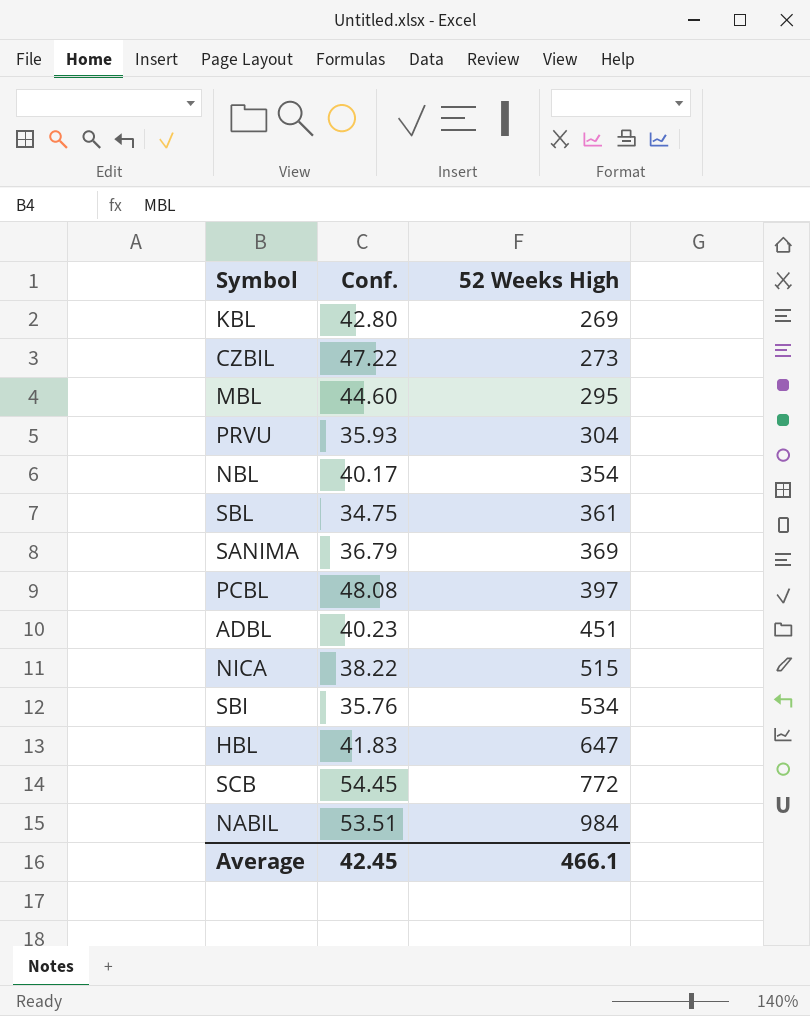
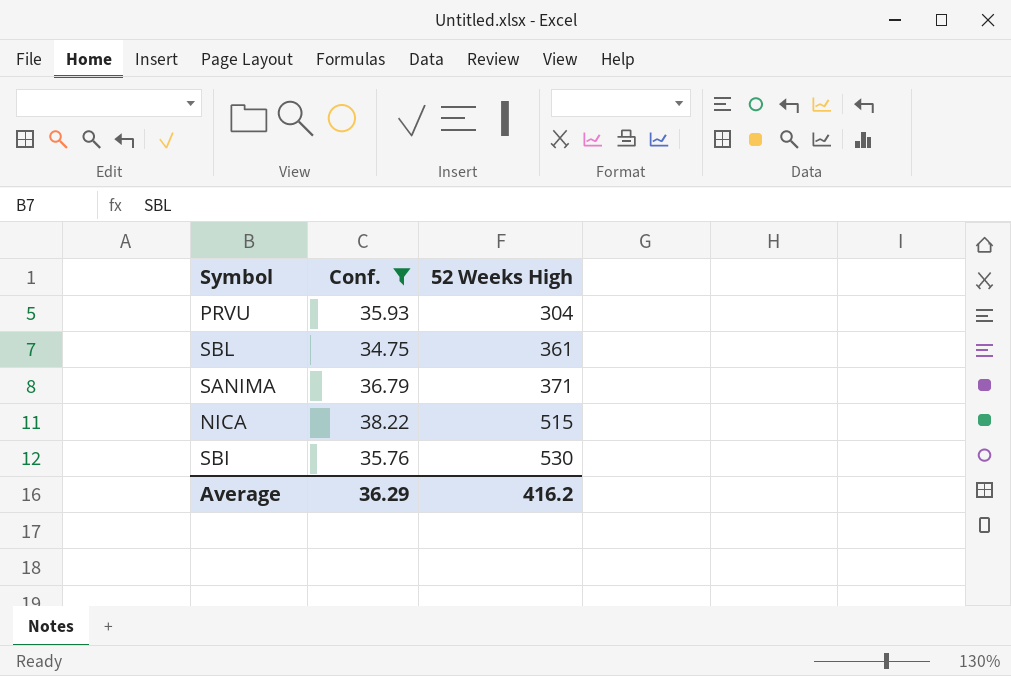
filter: none -> Conf. <= 38.22
SANIMA | 52 Weeks High: 369 -> 371
SBI | 52 Weeks High: 534 -> 530
Average | Conf.: 42.45 -> 36.29
Average | 52 Weeks High: 466.1 -> 416.2

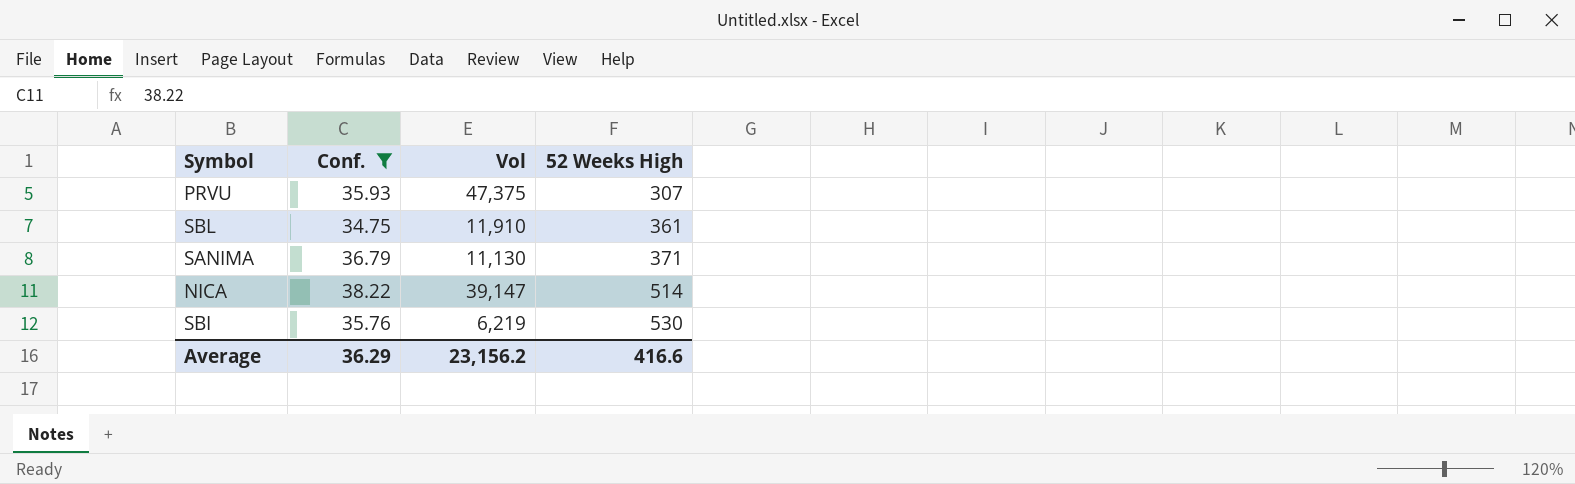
column Vol | position: none -> 3
PRVU | 52 Weeks High: 304 -> 307
NICA | 52 Weeks High: 515 -> 514
Average | 52 Weeks High: 416.2 -> 416.6

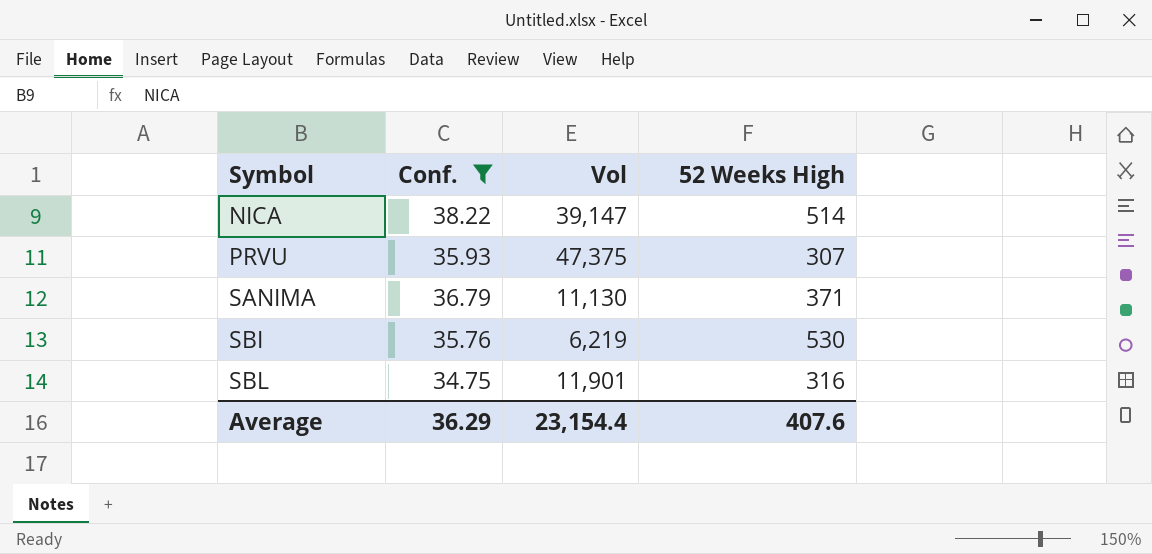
row order: 52 Weeks High ascending -> Symbol ascending
SBL | Vol: 11,910 -> 11,901
SBL | 52 Weeks High: 361 -> 316
Average | Vol: 23,156.2 -> 23,154.4
Average | 52 Weeks High: 416.6 -> 407.6

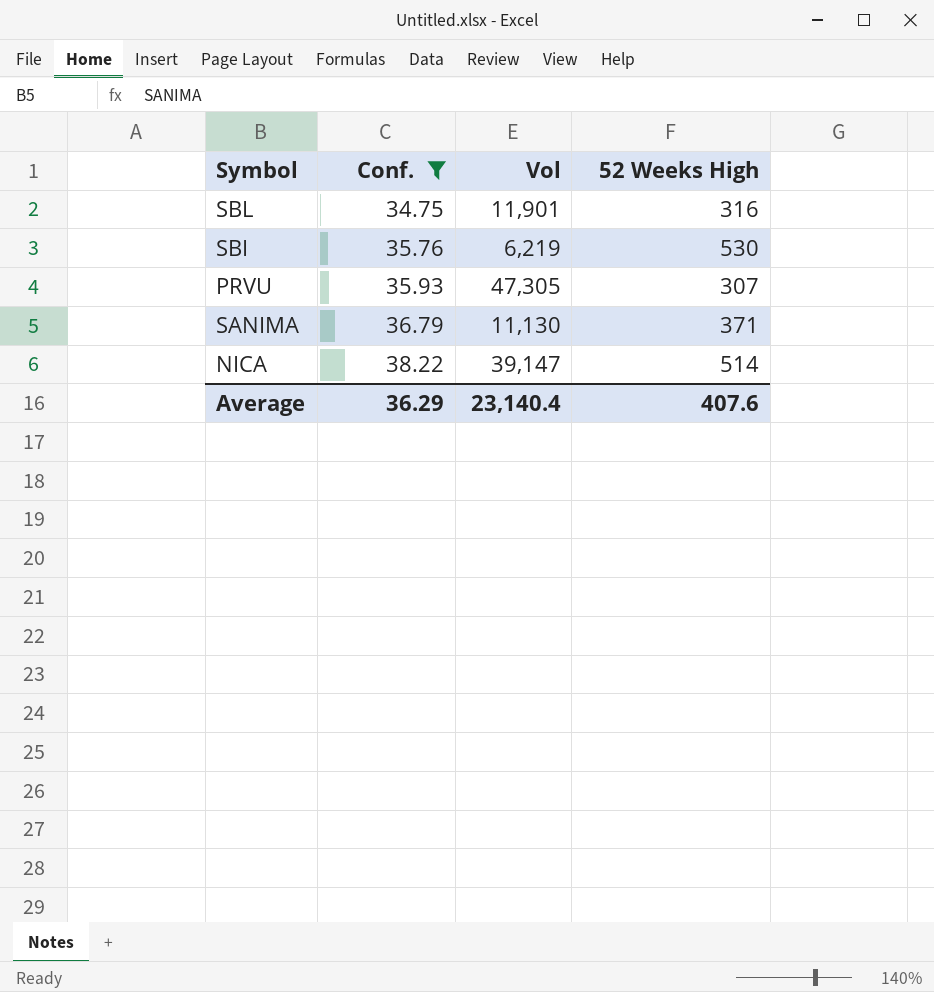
row order: Symbol ascending -> Conf. ascending
PRVU | Vol: 47,375 -> 47,305
Average | Vol: 23,154.4 -> 23,140.4

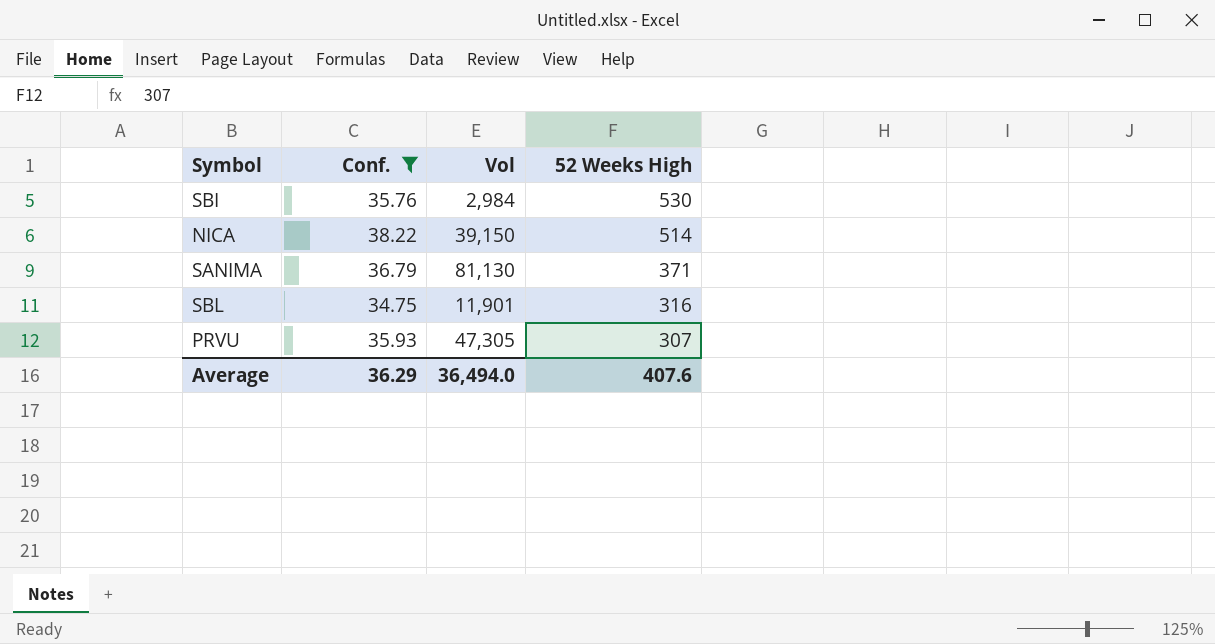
row order: Conf. ascending -> 52 Weeks High descending
SBI | Vol: 6,219 -> 2,984
NICA | Vol: 39,147 -> 39,150
SANIMA | Vol: 11,130 -> 81,130
Average | Vol: 23,140.4 -> 36,494.0

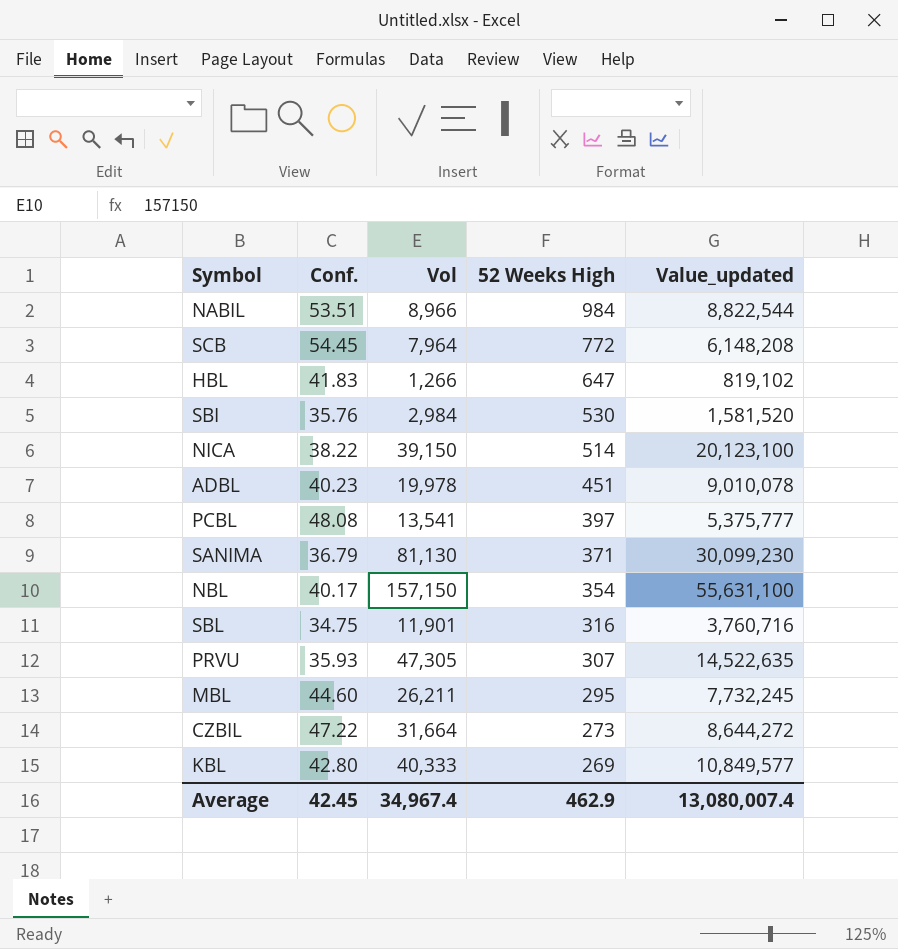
filter: Conf. <= 38.22 -> none
column Value_updated | formula: none -> [Vol] * [52 Weeks High]
Average | Conf.: 36.29 -> 42.45
Average | Vol: 36,494.0 -> 34,967.4
Average | 52 Weeks High: 407.6 -> 462.9

